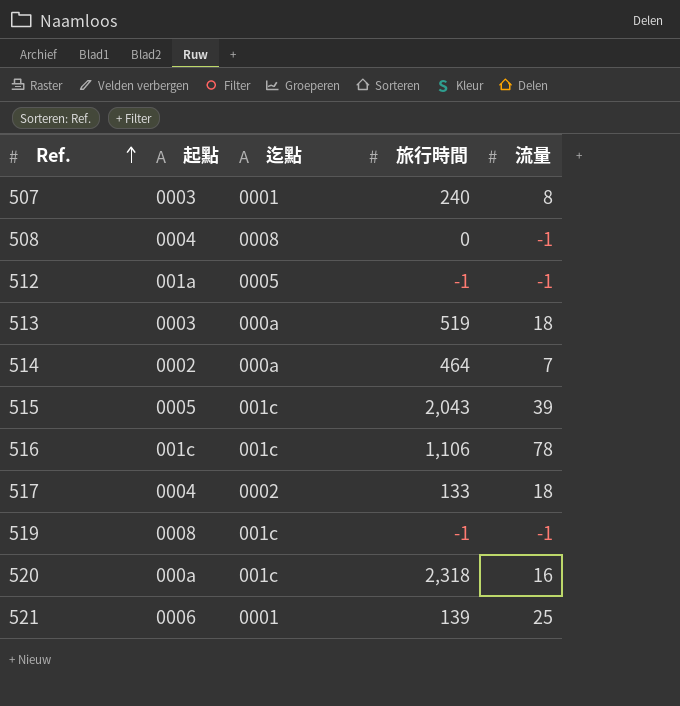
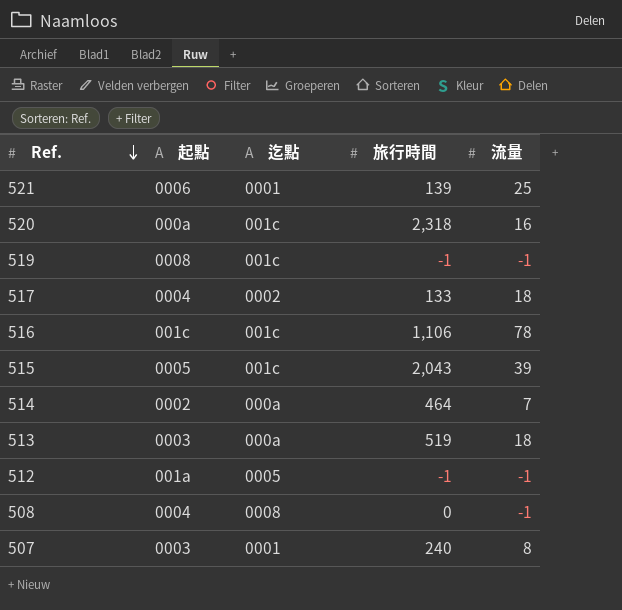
row order: Ref. ascending -> Ref. descending

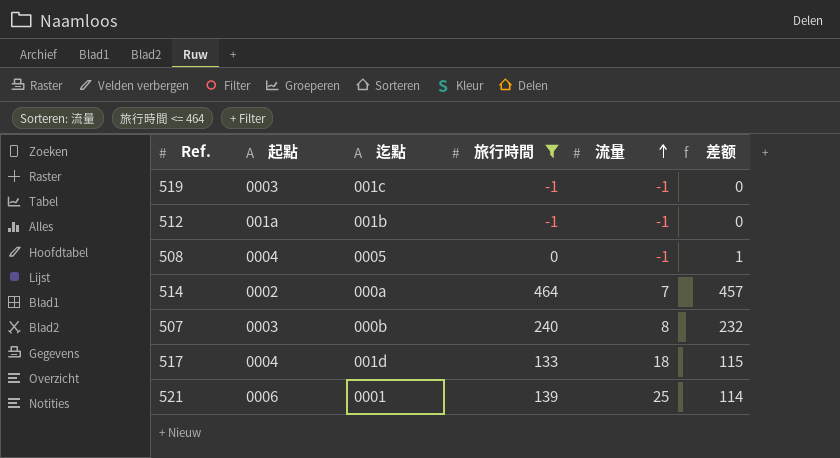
filter: none -> 旅行時間 <= 464
row order: Ref. descending -> 流量 ascending
column 差额 | formula: none -> [旅行時間] - [流量]
519 | 起點: 0008 -> 0003
512 | 迄點: 0005 -> 001b
508 | 迄點: 0008 -> 0005
507 | 迄點: 0001 -> 000b
517 | 迄點: 0002 -> 001d

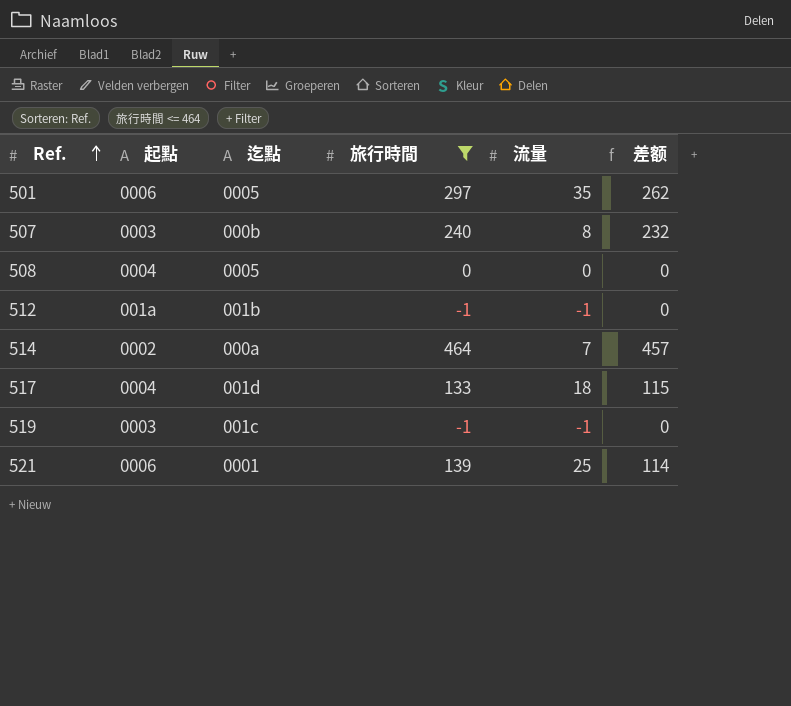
row order: 流量 ascending -> Ref. ascending
row 501: none -> 0006 | 0005 | 297 | 35 | 262
508 | 流量: -1 -> 0
508 | 差额: 1 -> 0

